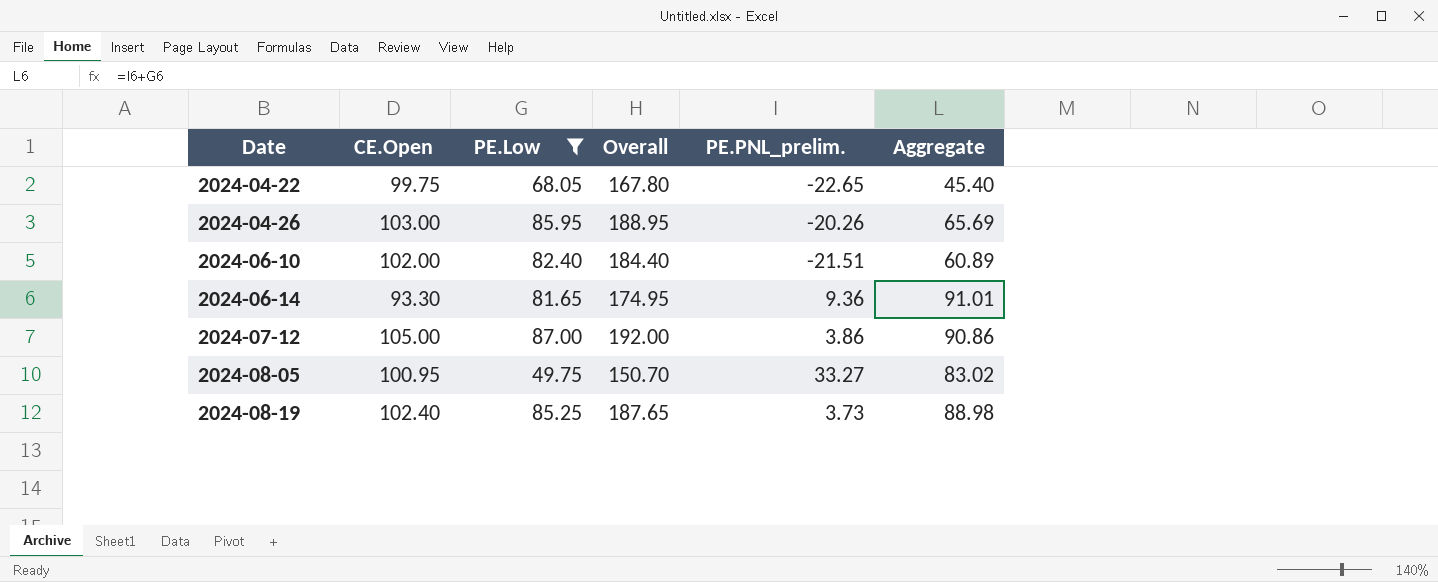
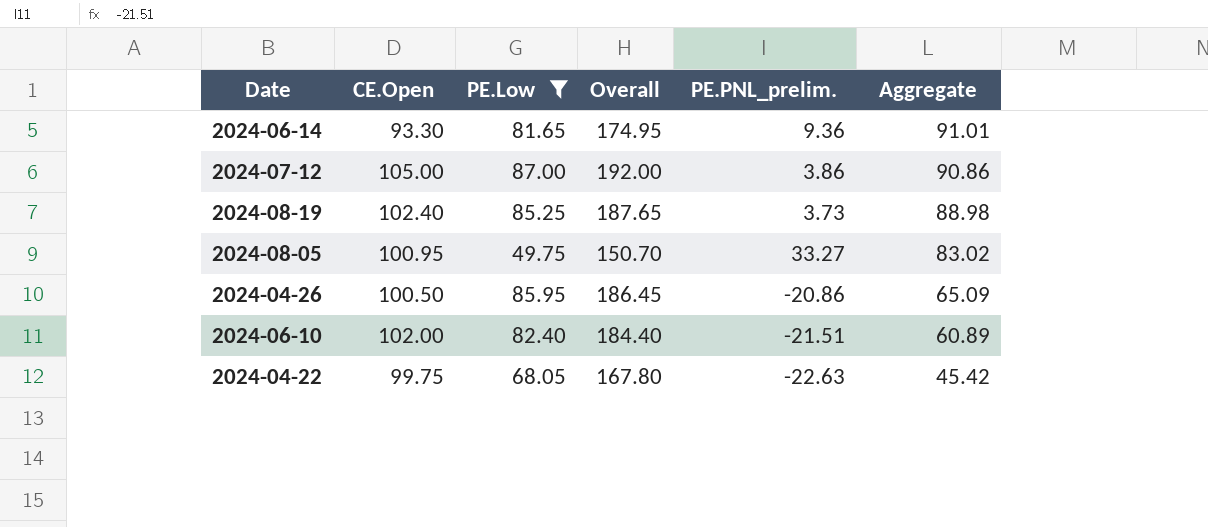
row order: Date ascending -> Aggregate descending
2024-04-26 | CE.Open: 103.00 -> 100.50
2024-04-26 | Overall: 188.95 -> 186.45
2024-04-26 | PE.PNL_prelim.: -20.26 -> -20.86
2024-04-26 | Aggregate: 65.69 -> 65.09
2024-04-22 | PE.PNL_prelim.: -22.65 -> -22.63
2024-04-22 | Aggregate: 45.40 -> 45.42

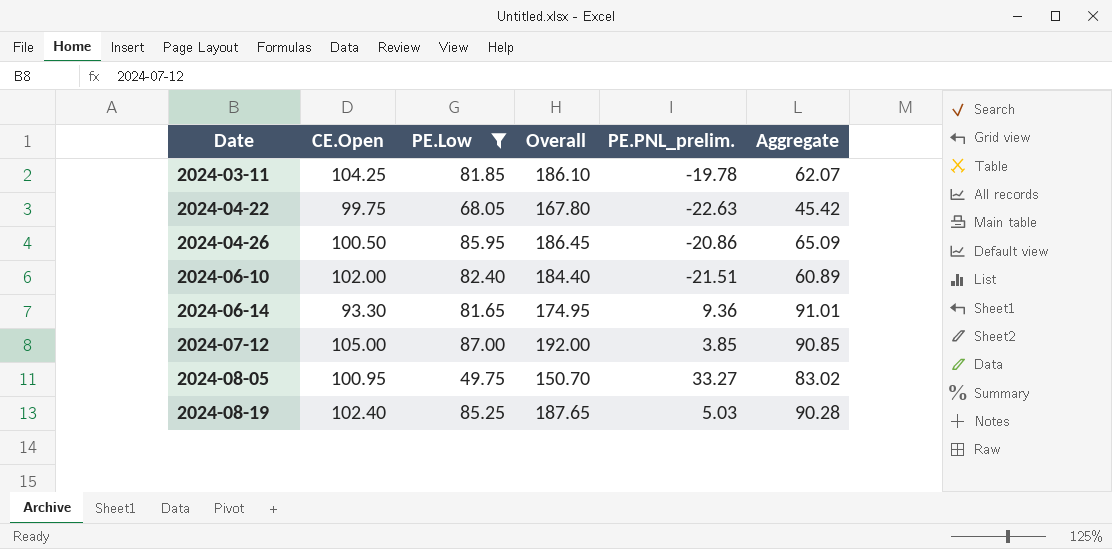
row order: Aggregate descending -> Date ascending
row 2024-03-11: none -> 104.25 | 81.85 | 186.10 | -19.78 | 62.07
2024-07-12 | PE.PNL_prelim.: 3.86 -> 3.85
2024-07-12 | Aggregate: 90.86 -> 90.85
2024-08-19 | PE.PNL_prelim.: 3.73 -> 5.03
2024-08-19 | Aggregate: 88.98 -> 90.28

